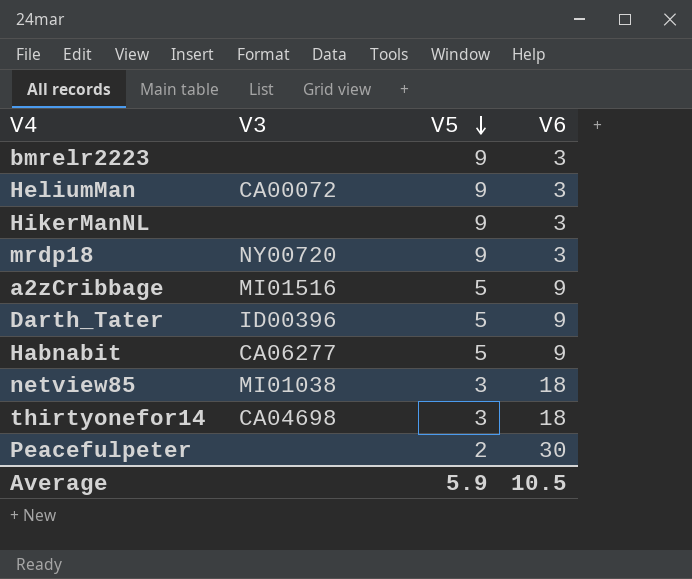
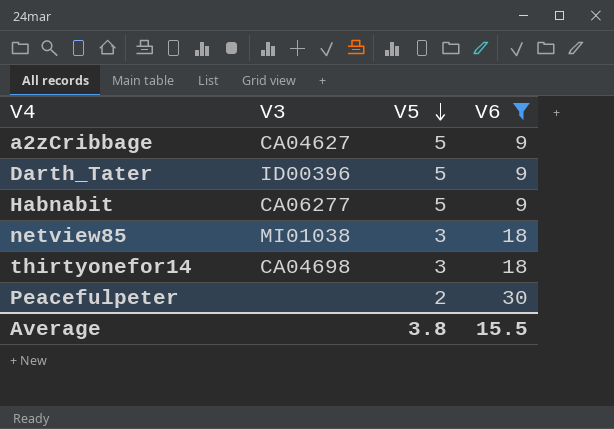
filter: none -> V6 != 3
a2zCribbage | V3: MI01516 -> CA04627
Average | V5: 5.9 -> 3.8
Average | V6: 10.5 -> 15.5

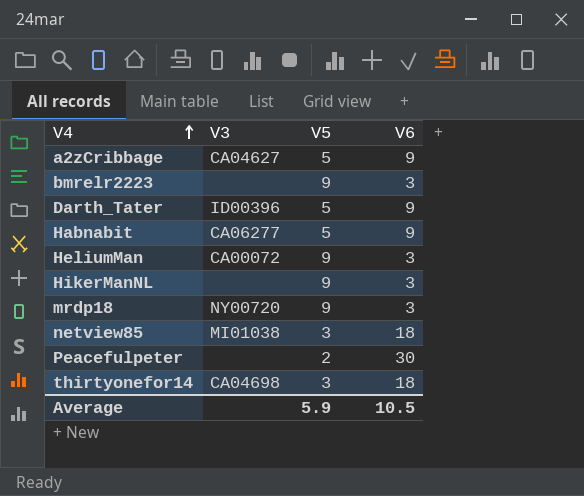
filter: V6 != 3 -> none
row order: V5 descending -> V4 ascending
Average | V5: 3.8 -> 5.9
Average | V6: 15.5 -> 10.5

